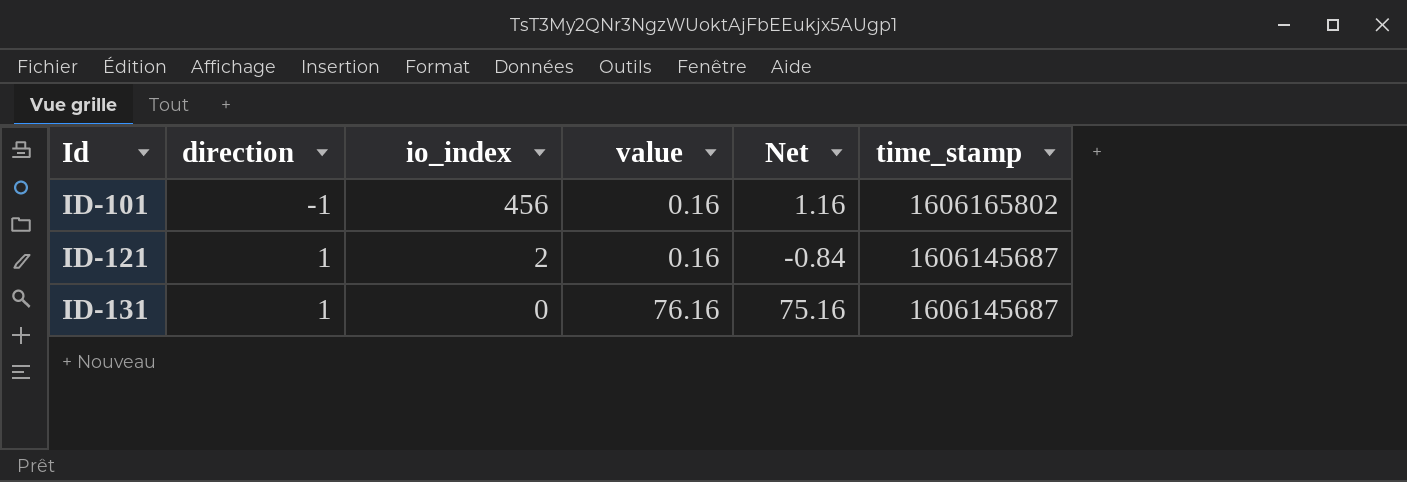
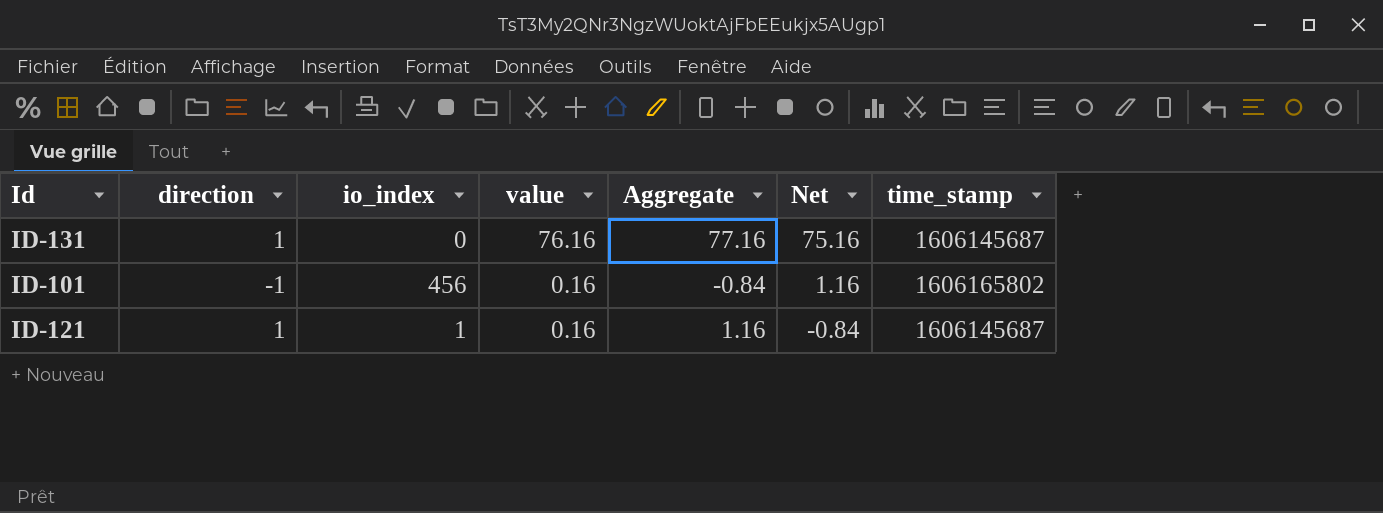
row order: Id ascending -> value descending
column Aggregate | formula: none -> [direction] + [value]
ID-121 | io_index: 2 -> 1

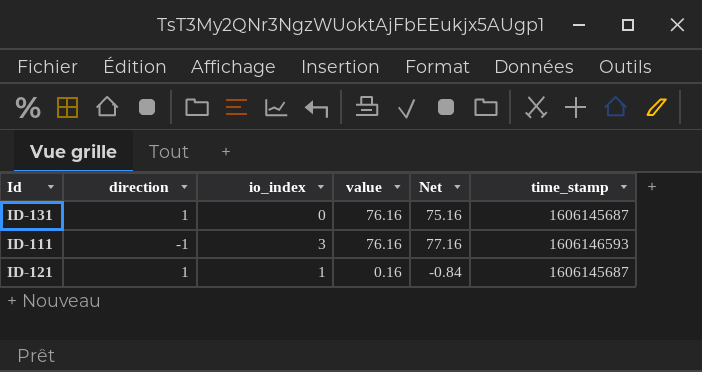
column Aggregate | formula: [direction] + [value] -> none
row ID-101: -1 | 456 | 0.16 | -0.84 | 1.16 | 1606165802 -> none
row ID-111: none -> -1 | 3 | 76.16 | 77.16 | 1606146593

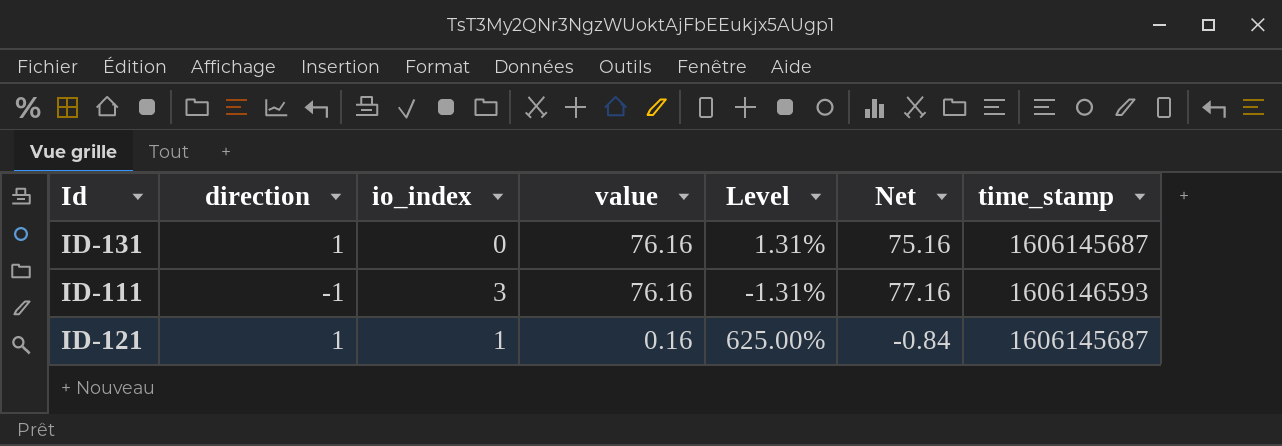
column Level | formula: none -> [direction] / [value]

